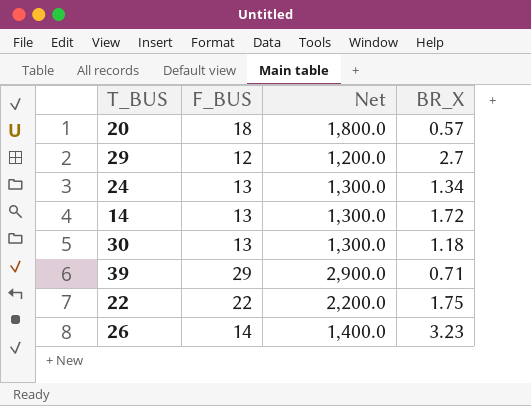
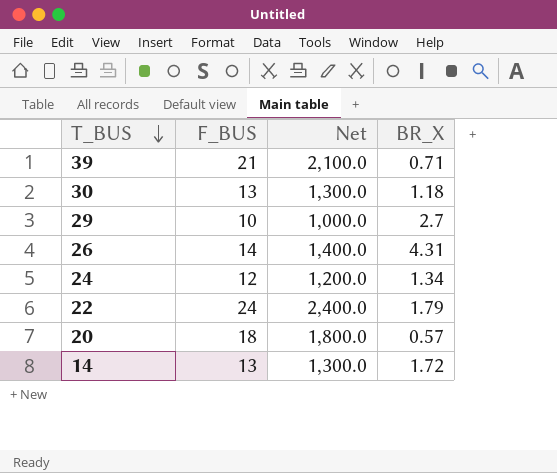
row order: none -> T_BUS descending
39 | F_BUS: 29 -> 21
39 | Net: 2,900.0 -> 2,100.0
29 | F_BUS: 12 -> 10
29 | Net: 1,200.0 -> 1,000.0
26 | BR_X: 3.23 -> 4.31
24 | F_BUS: 13 -> 12
24 | Net: 1,300.0 -> 1,200.0
22 | F_BUS: 22 -> 24
22 | Net: 2,200.0 -> 2,400.0
22 | BR_X: 1.75 -> 1.79

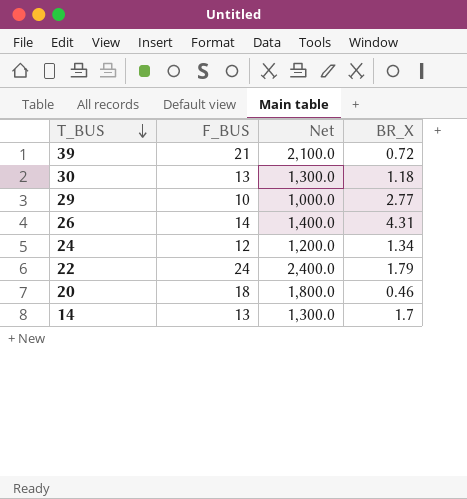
39 | BR_X: 0.71 -> 0.72
29 | BR_X: 2.7 -> 2.77
20 | BR_X: 0.57 -> 0.46
14 | BR_X: 1.72 -> 1.7

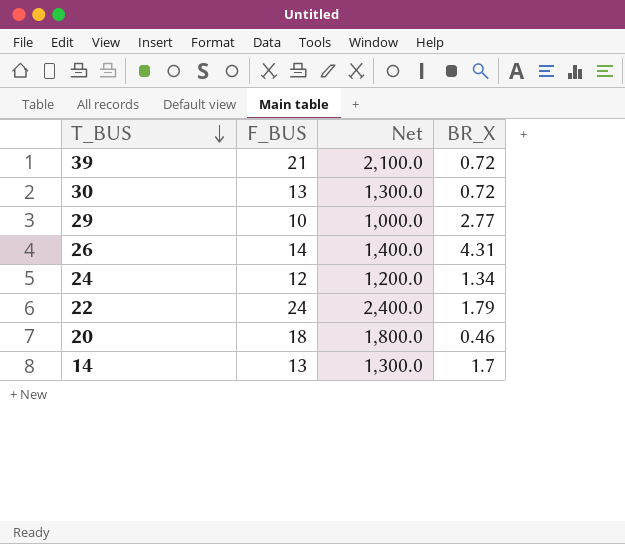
30 | BR_X: 1.18 -> 0.72

